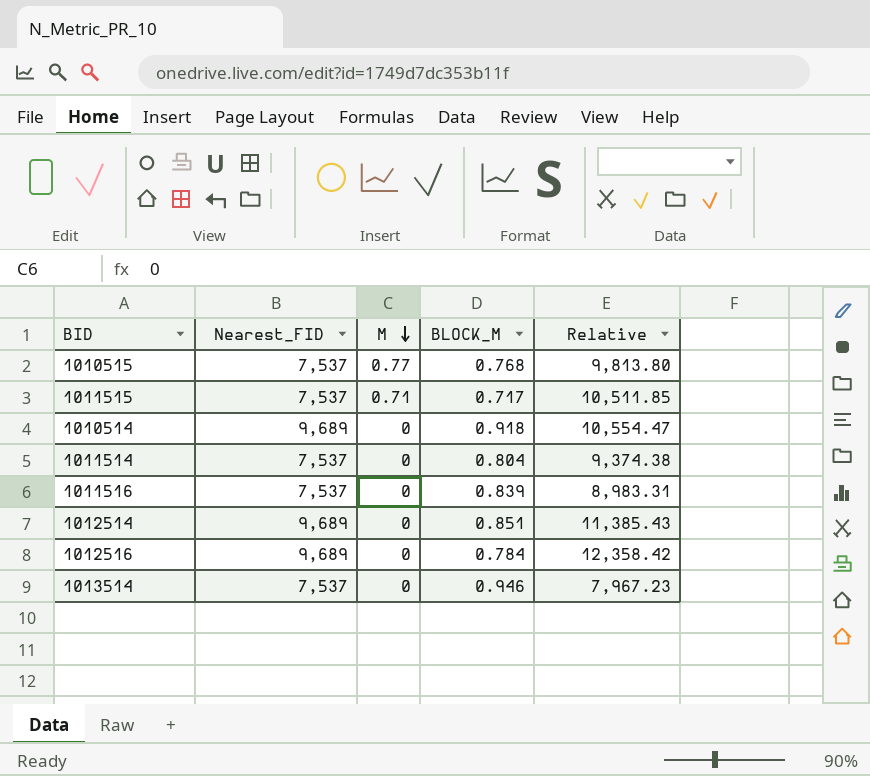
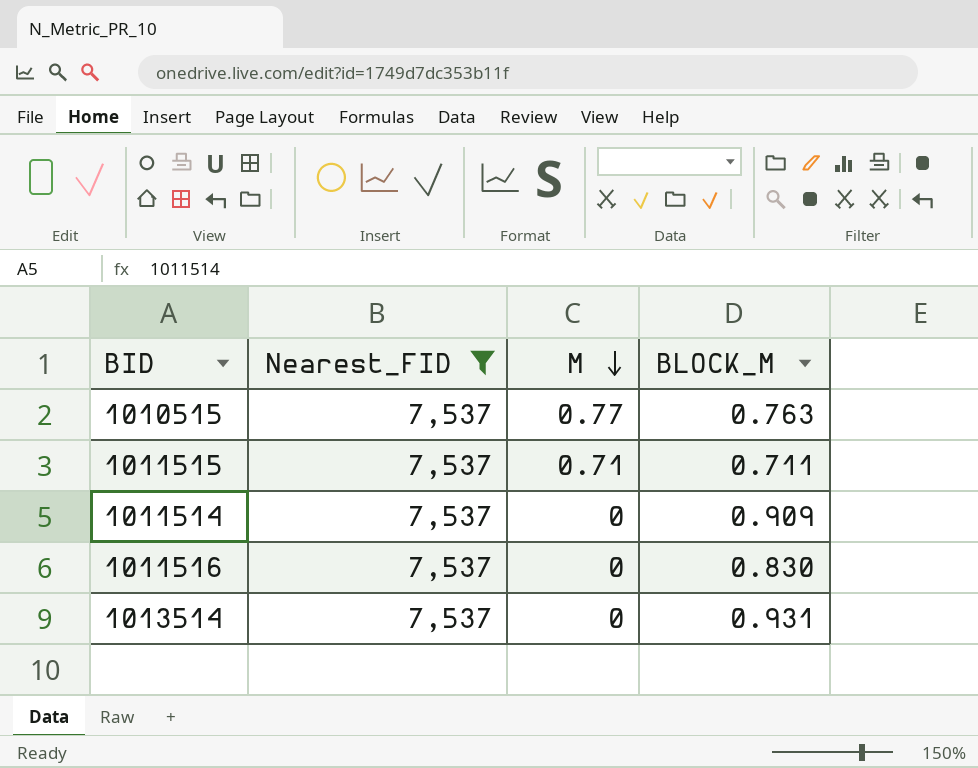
filter: none -> Nearest_FID = 7,537
column Relative | formula: [Nearest_FID] / [BLOCK_M] -> none
1010515 | BLOCK_M: 0.768 -> 0.763
1011515 | BLOCK_M: 0.717 -> 0.711
1011514 | BLOCK_M: 0.804 -> 0.909
1011516 | BLOCK_M: 0.839 -> 0.830
1013514 | BLOCK_M: 0.946 -> 0.931

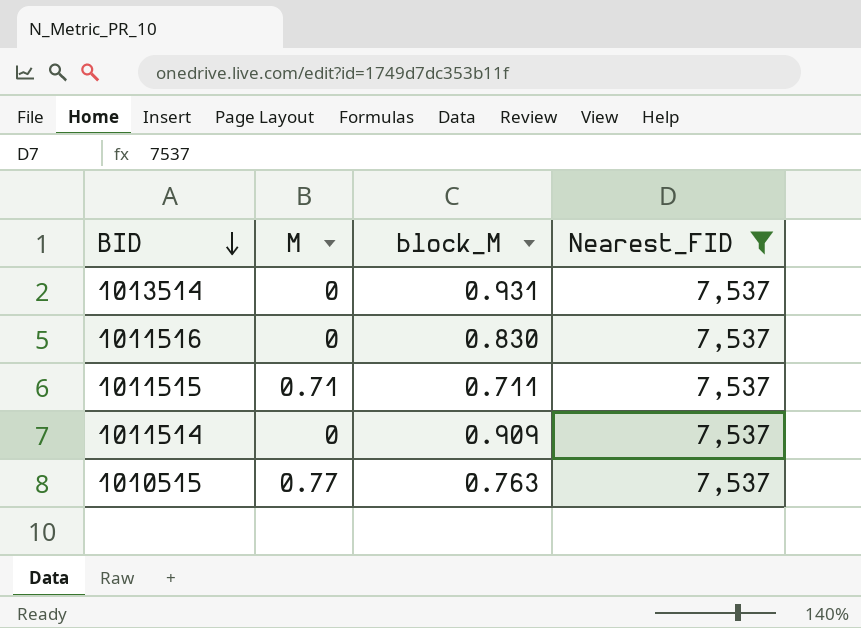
row order: M descending -> BID descending
column name: BLOCK_M -> block_M
column Nearest_FID | position: 2 -> 4

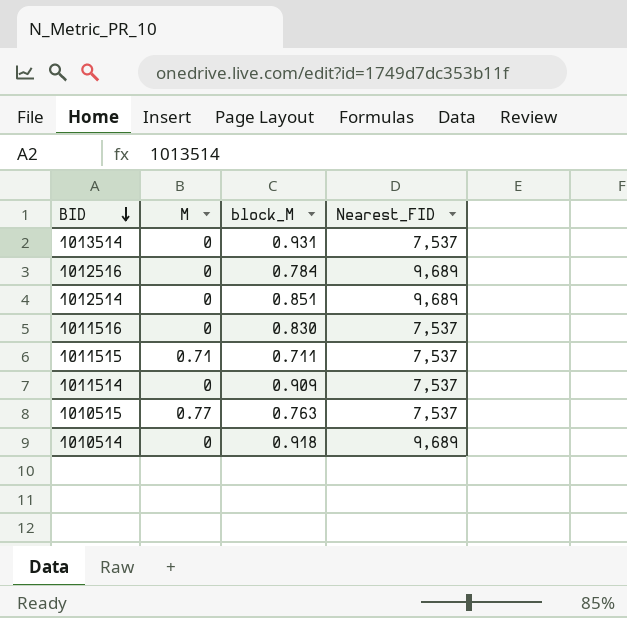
filter: Nearest_FID = 7,537 -> none

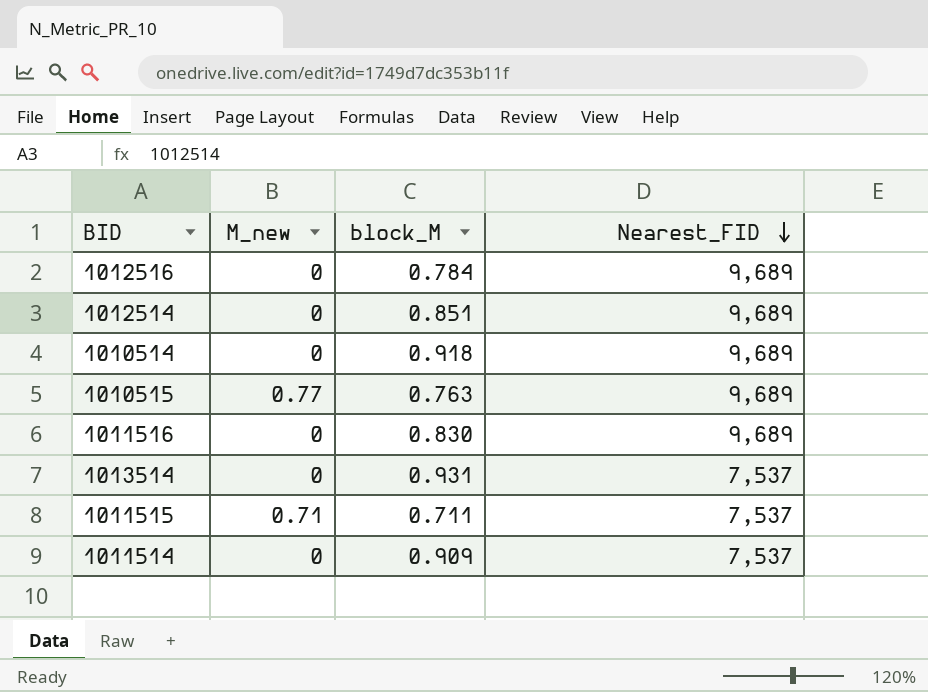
row order: BID descending -> Nearest_FID descending
column name: M -> M_new
1010515 | Nearest_FID: 7,537 -> 9,689
1011516 | Nearest_FID: 7,537 -> 9,689

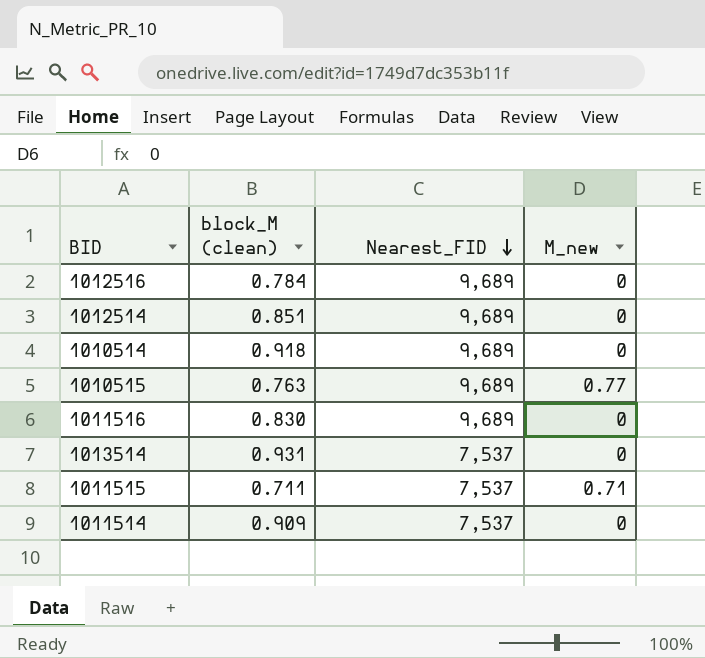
column name: block_M -> block_M (clean)
column M_new | position: 2 -> 4

